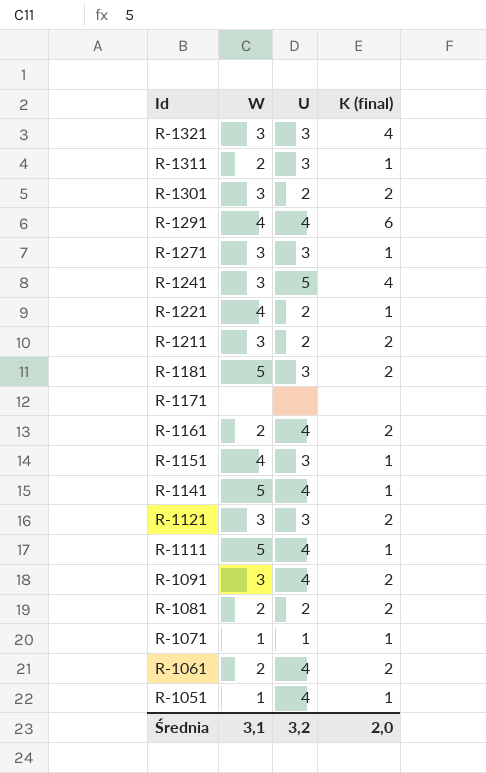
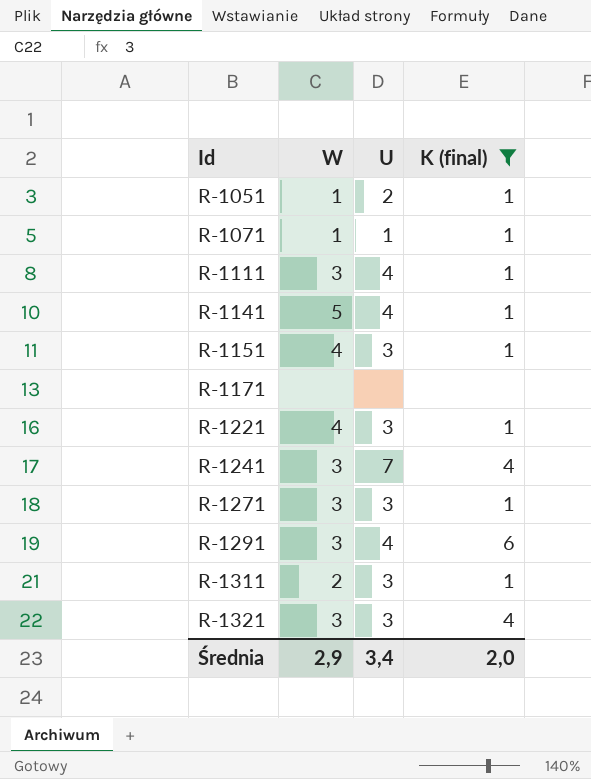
filter: none -> K (final) != 2
row order: Id descending -> Id ascending
R-1051 | U: 4 -> 2
R-1111 | W: 5 -> 3
R-1221 | U: 2 -> 3
R-1241 | U: 5 -> 7
R-1291 | W: 4 -> 3
Średnia | W: 3,1 -> 2,9
Średnia | U: 3,2 -> 3,4

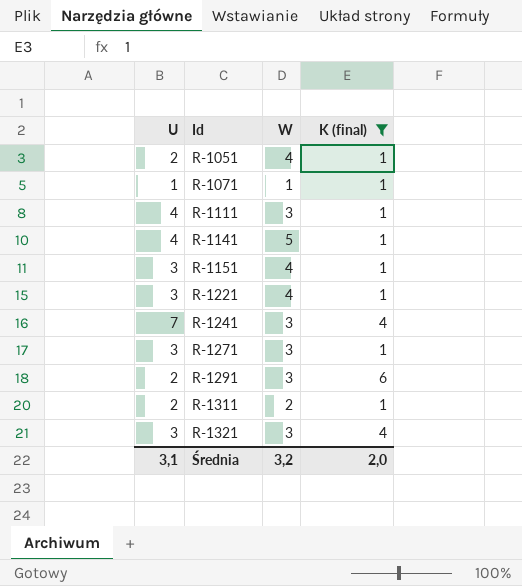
column U | position: 3 -> 1
row R-1171: none | none | none -> none
R-1051 | W: 1 -> 4
R-1291 | U: 4 -> 2
R-1311 | U: 3 -> 2
Średnia | U: 3,4 -> 3,1
Średnia | W: 2,9 -> 3,2

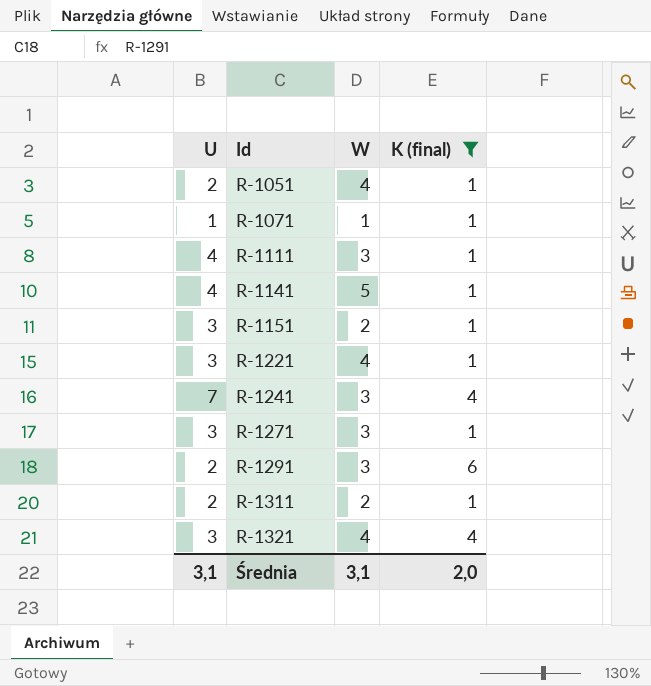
R-1151 | W: 4 -> 2
R-1321 | W: 3 -> 4
Średnia | W: 3,2 -> 3,1

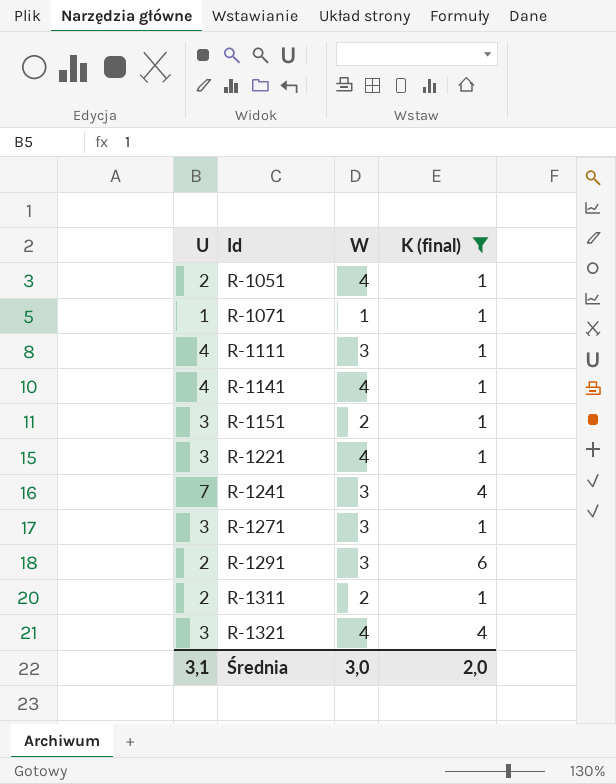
R-1141 | W: 5 -> 4
Średnia | W: 3,1 -> 3,0

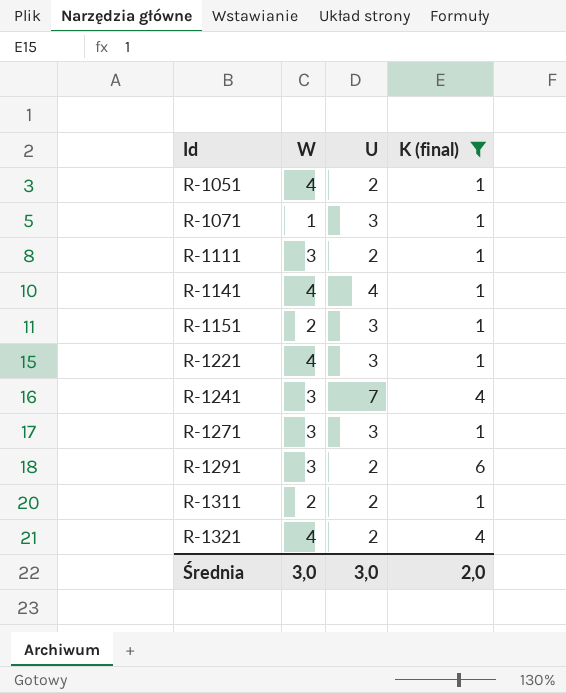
column U | position: 1 -> 3
R-1071 | U: 1 -> 3
R-1111 | U: 4 -> 2
R-1321 | U: 3 -> 2
Średnia | U: 3,1 -> 3,0

